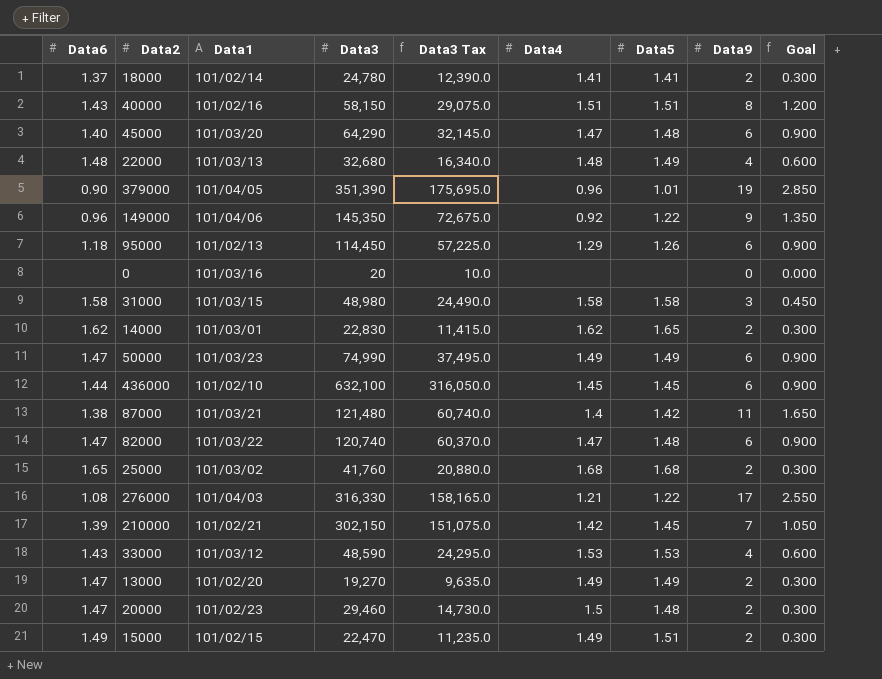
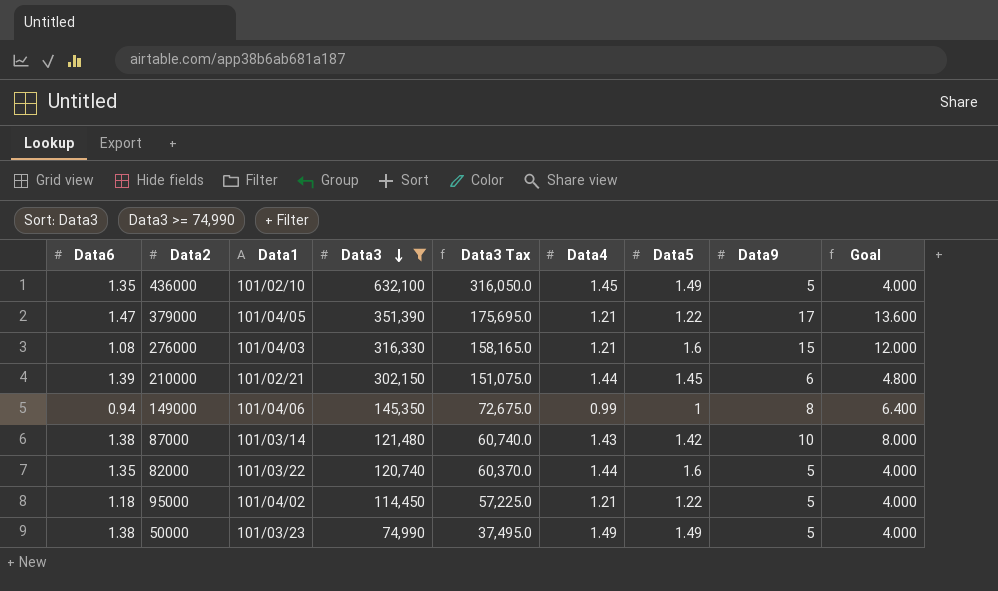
filter: none -> Data3 >= 74,990
row order: none -> Data3 descending
column Goal | formula: [Data9] * 0.15 -> [Data9] * 0.8
436000 | Data6: 1.44 -> 1.35
436000 | Data5: 1.45 -> 1.49
436000 | Data9: 6 -> 5
379000 | Data6: 0.90 -> 1.47
379000 | Data4: 0.96 -> 1.21
379000 | Data5: 1.01 -> 1.22
379000 | Data9: 19 -> 17
276000 | Data5: 1.22 -> 1.6
276000 | Data9: 17 -> 15
210000 | Data4: 1.42 -> 1.44
210000 | Data9: 7 -> 6
149000 | Data6: 0.96 -> 0.94
149000 | Data4: 0.92 -> 0.99
149000 | Data5: 1.22 -> 1
149000 | Data9: 9 -> 8
87000 | Data1: 101/03/21 -> 101/03/14
87000 | Data4: 1.4 -> 1.43
87000 | Data9: 11 -> 10
82000 | Data6: 1.47 -> 1.35
82000 | Data4: 1.47 -> 1.44
82000 | Data5: 1.48 -> 1.6
82000 | Data9: 6 -> 5
95000 | Data1: 101/02/13 -> 101/04/02
95000 | Data4: 1.29 -> 1.21
95000 | Data5: 1.26 -> 1.22
95000 | Data9: 6 -> 5
50000 | Data6: 1.47 -> 1.38
50000 | Data9: 6 -> 5

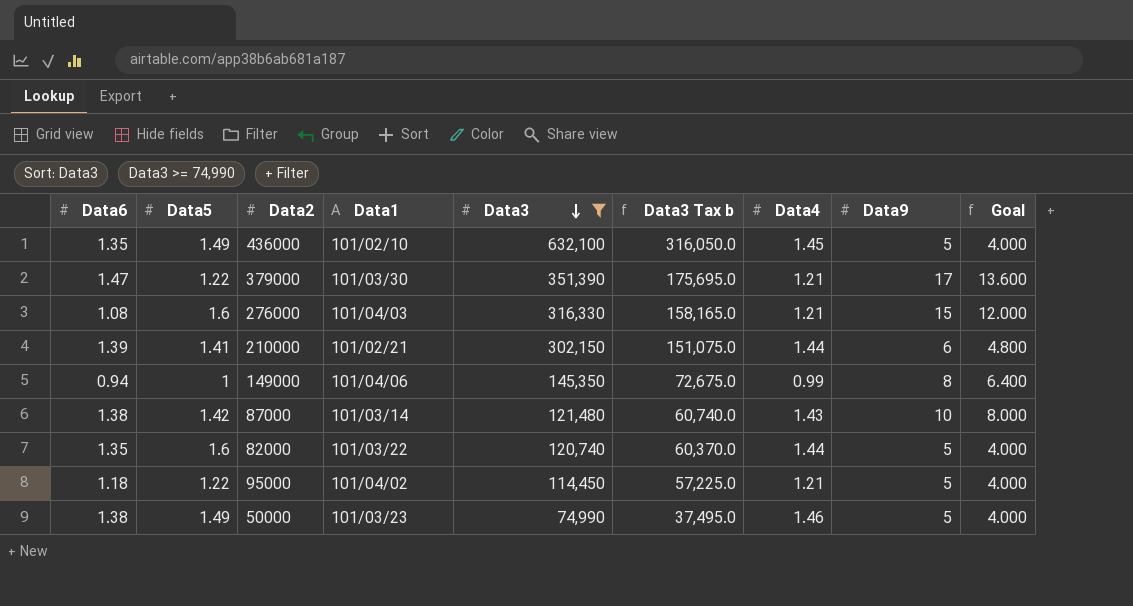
column Data5 | position: 7 -> 2
column name: Data3 Tax -> Data3 Tax b
379000 | Data1: 101/04/05 -> 101/03/30
210000 | Data5: 1.45 -> 1.41
50000 | Data4: 1.49 -> 1.46

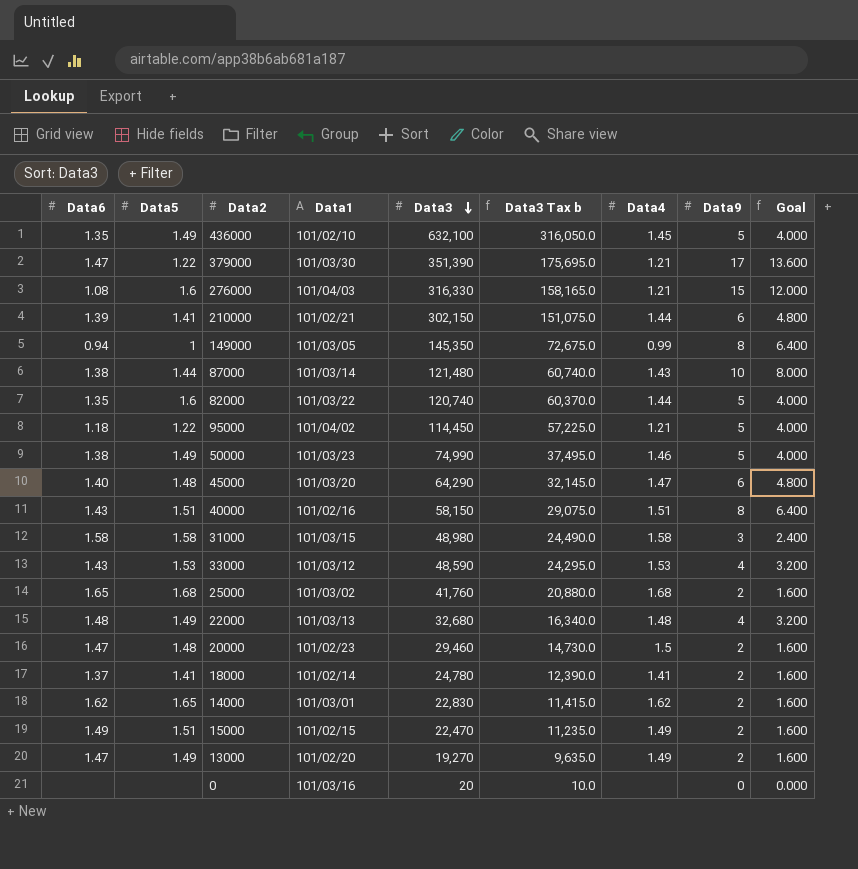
filter: Data3 >= 74,990 -> none
149000 | Data1: 101/04/06 -> 101/03/05
87000 | Data5: 1.42 -> 1.44

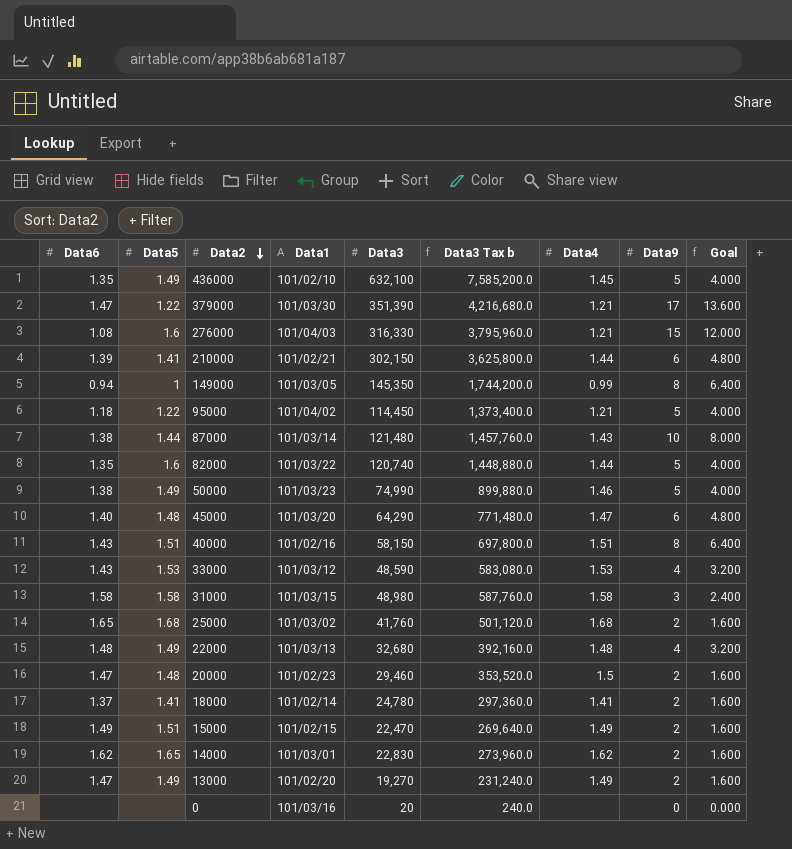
row order: Data3 descending -> Data2 descending
column Data3 Tax b | formula: [Data3] * 0.5 -> [Data3] * 12

